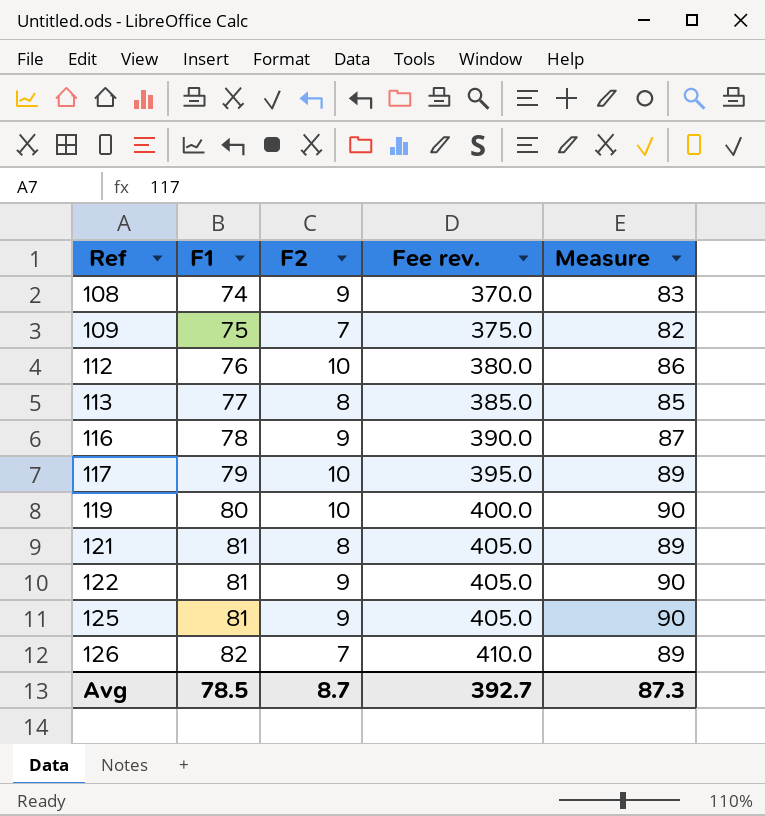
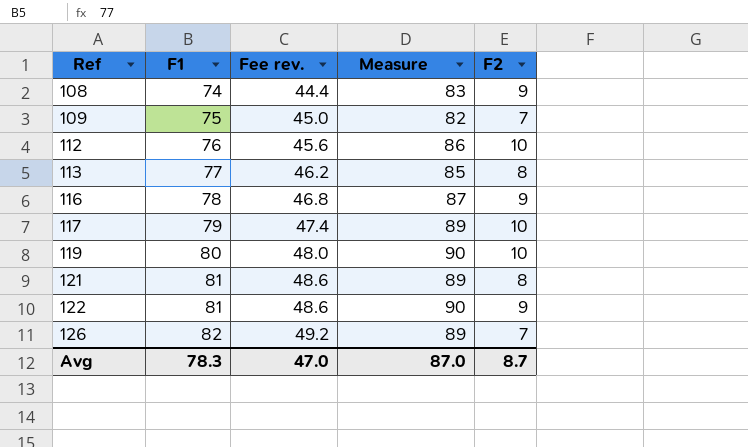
column Fee rev. | formula: [F1] * 5 -> [F1] * 0.6
column F2 | position: 3 -> 5
row 125: 81 | 9 | 405.0 | 90 -> none
Avg | F1: 78.5 -> 78.3
Avg | Fee rev.: 392.7 -> 47.0
Avg | Measure: 87.3 -> 87.0

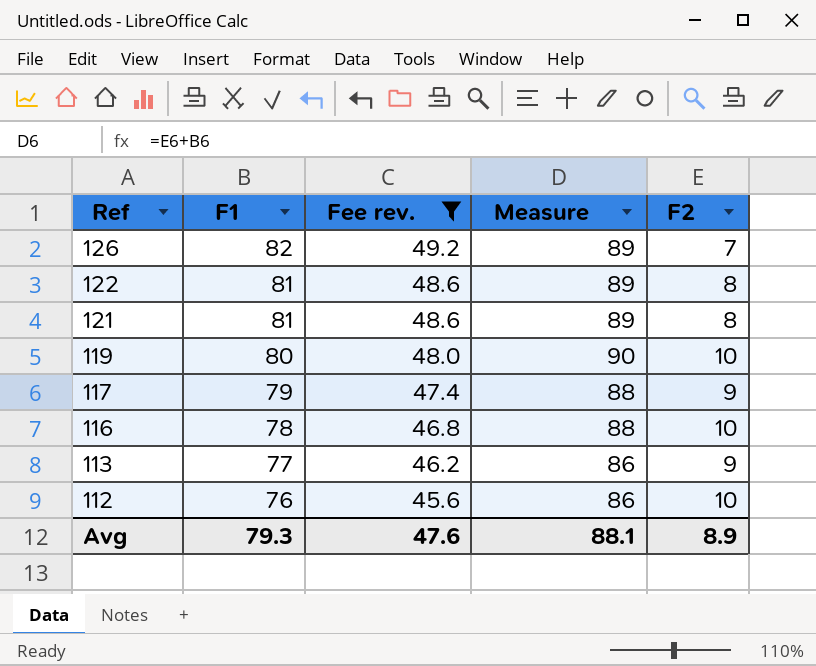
filter: none -> Fee rev. >= 45.6
row order: Ref ascending -> Ref descending
122 | Measure: 90 -> 89
122 | F2: 9 -> 8
117 | Measure: 89 -> 88
117 | F2: 10 -> 9
116 | Measure: 87 -> 88
116 | F2: 9 -> 10
113 | Measure: 85 -> 86
113 | F2: 8 -> 9
Avg | F1: 78.3 -> 79.3
Avg | Fee rev.: 47.0 -> 47.6
Avg | Measure: 87.0 -> 88.1
Avg | F2: 8.7 -> 8.9

